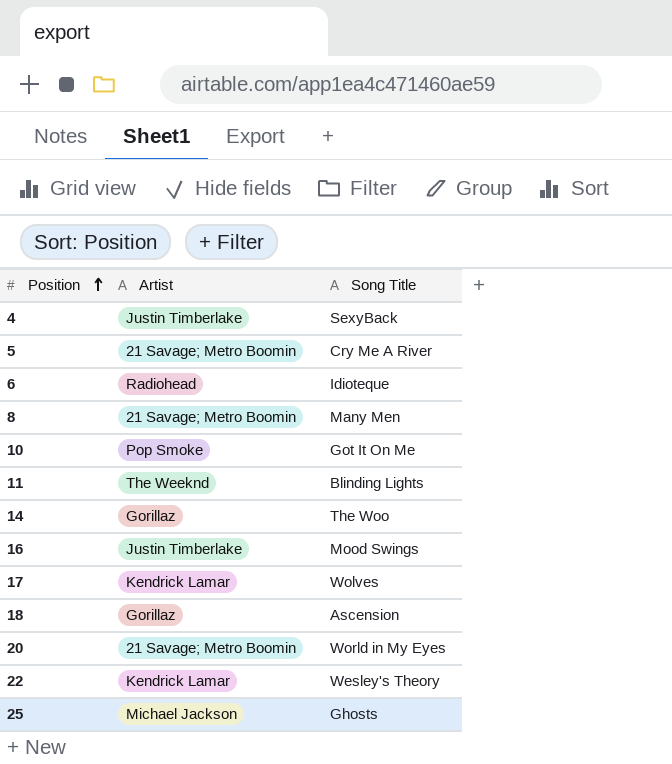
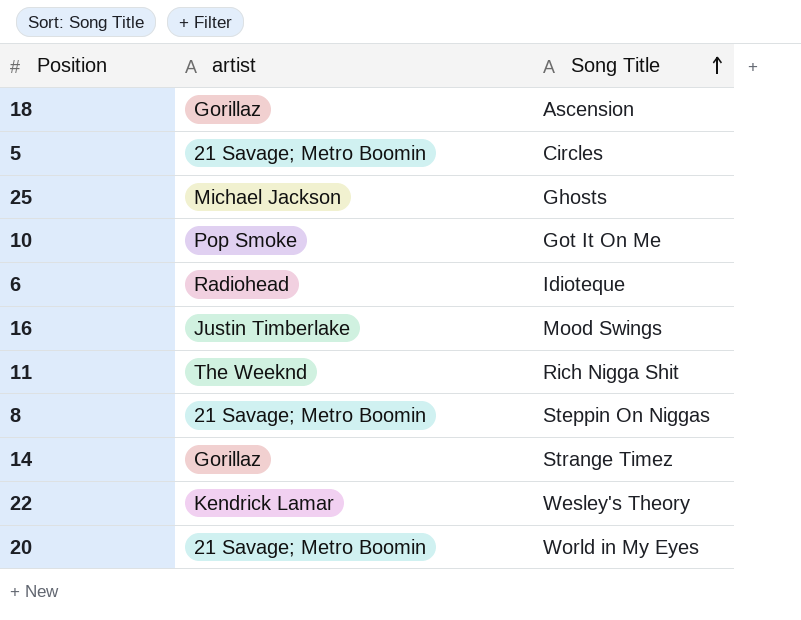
row order: Position ascending -> Song Title ascending
column name: Artist -> artist
row 4: Justin Timberlake | SexyBack -> none
row 17: Kendrick Lamar | Wolves -> none
5 | Song Title: Cry Me A River -> Circles
11 | Song Title: Blinding Lights -> Rich Nigga Shit
8 | Song Title: Many Men -> Steppin On Niggas
14 | Song Title: The Woo -> Strange Timez

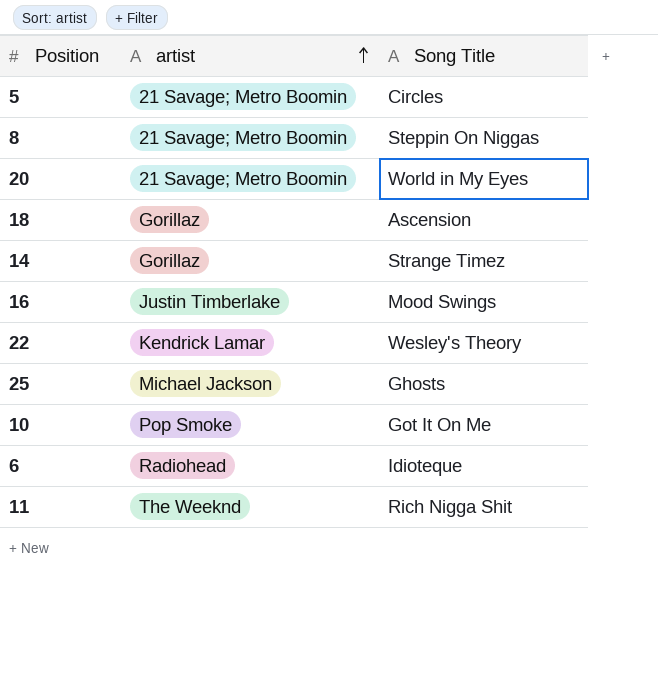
row order: Song Title ascending -> artist ascending

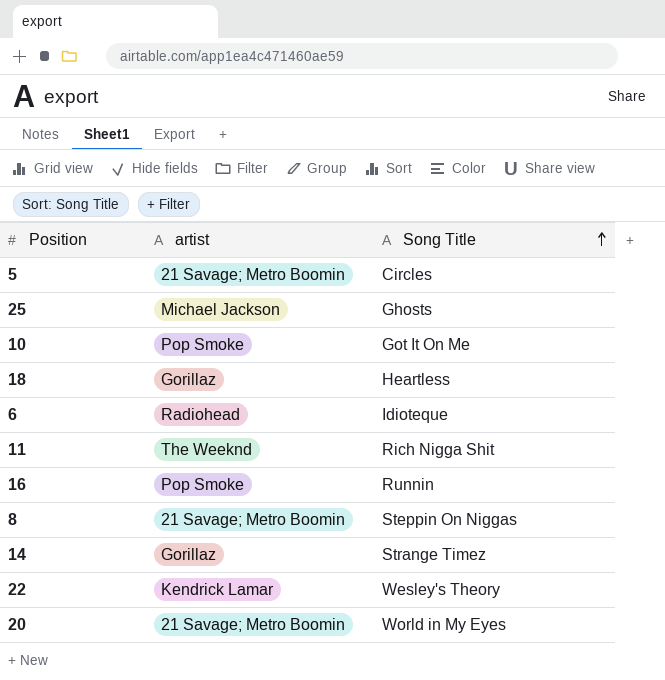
row order: artist ascending -> Song Title ascending
18 | Song Title: Ascension -> Heartless
16 | artist: Justin Timberlake -> Pop Smoke
16 | Song Title: Mood Swings -> Runnin

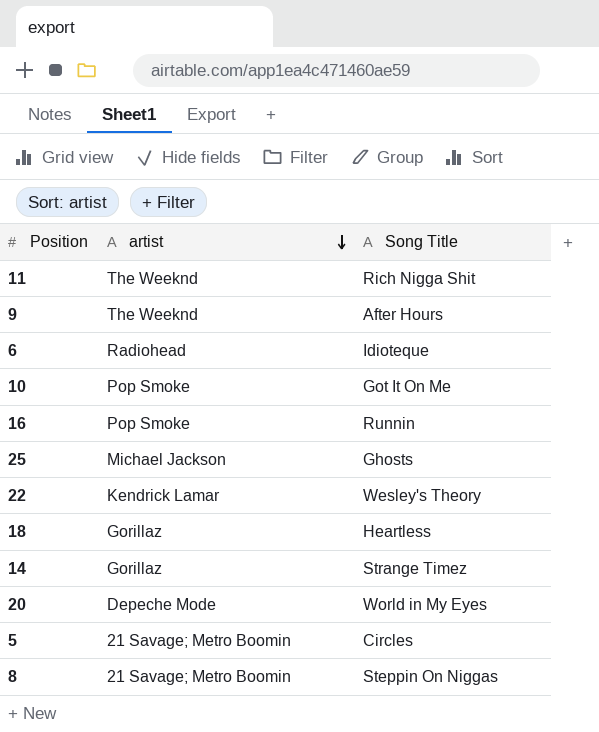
row order: Song Title ascending -> artist descending
row 9: none -> The Weeknd | After Hours
20 | artist: 21 Savage; Metro Boomin -> Depeche Mode

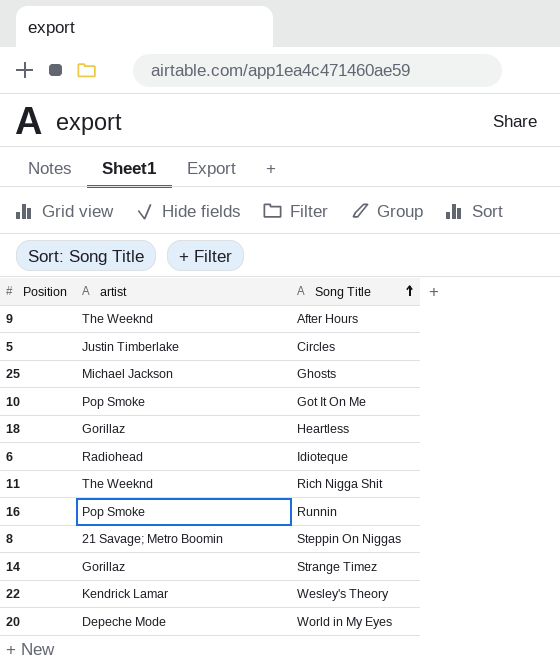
row order: artist descending -> Song Title ascending
5 | artist: 21 Savage; Metro Boomin -> Justin Timberlake

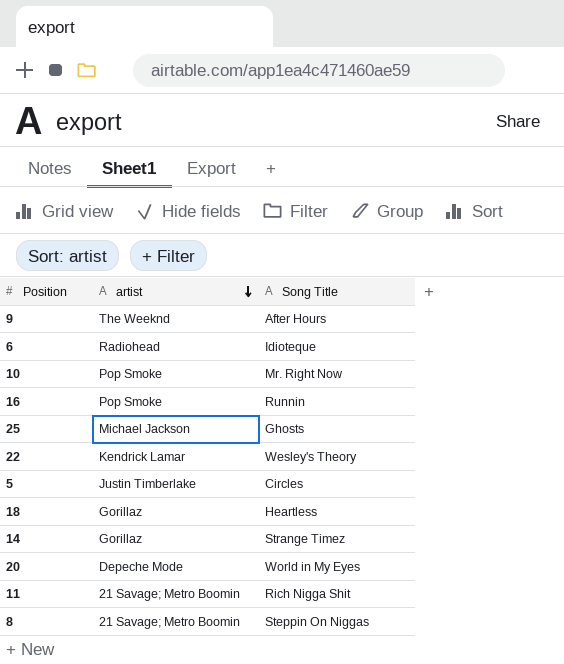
row order: Song Title ascending -> artist descending
10 | Song Title: Got It On Me -> Mr. Right Now
11 | artist: The Weeknd -> 21 Savage; Metro Boomin

